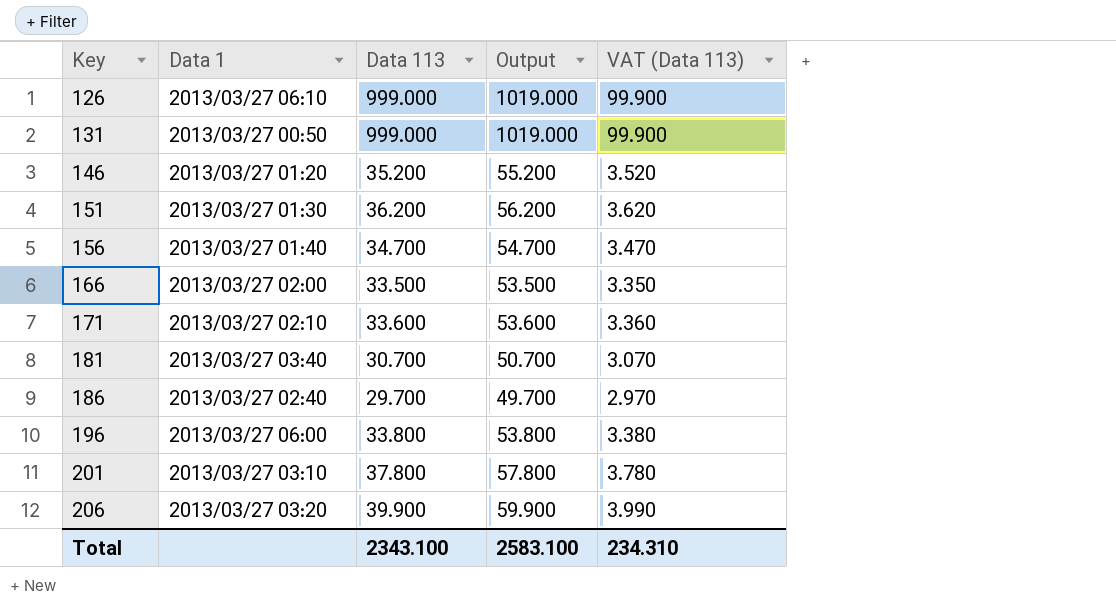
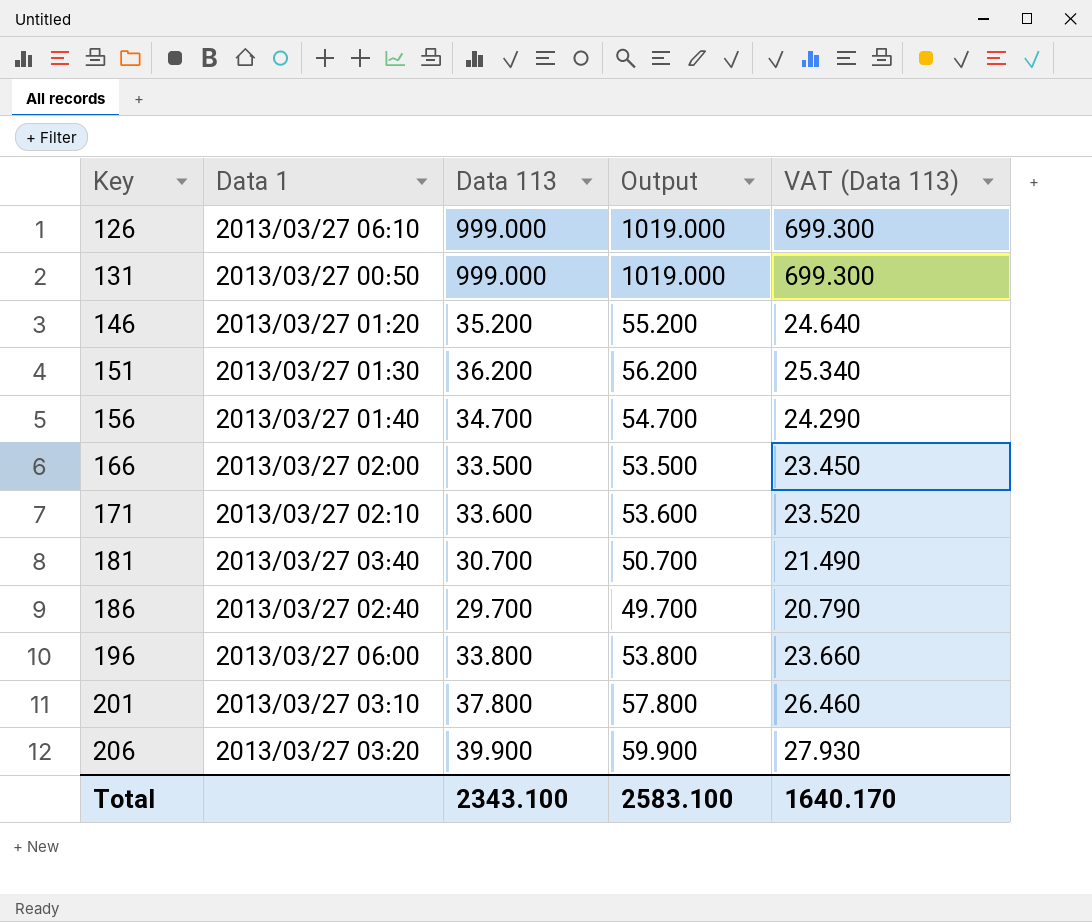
column VAT (Data 113) | formula: [Data 113] * 0.1 -> [Data 113] * 0.7
Total | VAT (Data 113): 234.310 -> 1640.170

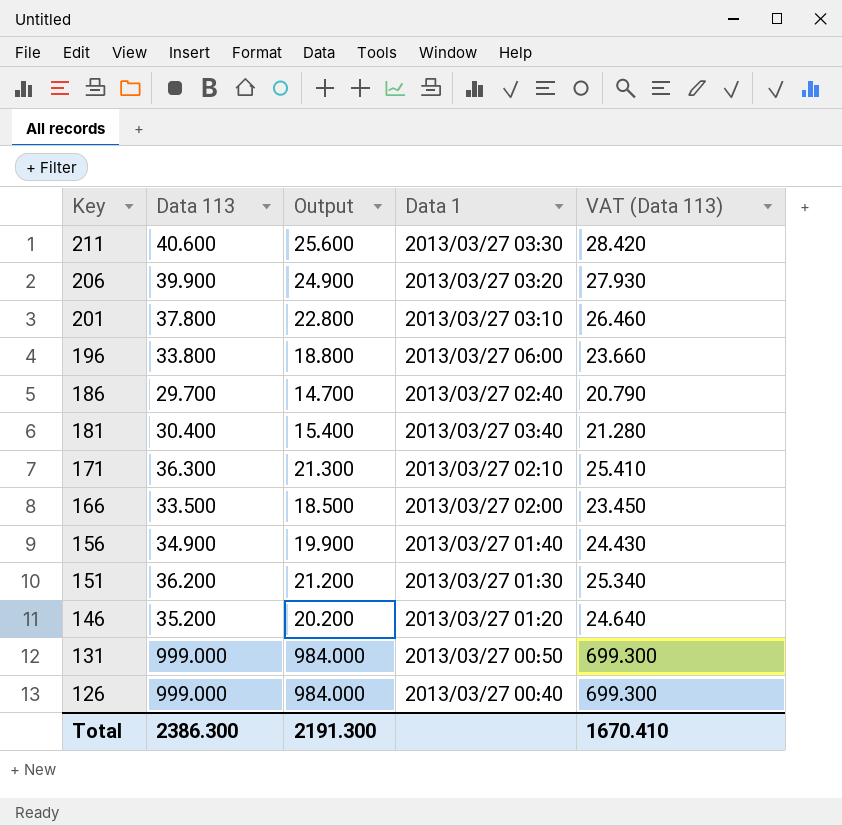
row order: Key ascending -> Key descending
column Output | formula: [Data 113] + 20 -> [Data 113] - 15
column Data 1 | position: 2 -> 4
row 211: none -> 40.600 | 25.600 | 2013/03/27 03:30 | 28.420
181 | Data 113: 30.700 -> 30.400
181 | VAT (Data 113): 21.490 -> 21.280
171 | Data 113: 33.600 -> 36.300
171 | VAT (Data 113): 23.520 -> 25.410
156 | Data 113: 34.700 -> 34.900
156 | VAT (Data 113): 24.290 -> 24.430
126 | Data 1: 2013/03/27 06:10 -> 2013/03/27 00:40
Total | Data 113: 2343.100 -> 2386.300
Total | Output: 2583.100 -> 2191.300
Total | VAT (Data 113): 1640.170 -> 1670.410

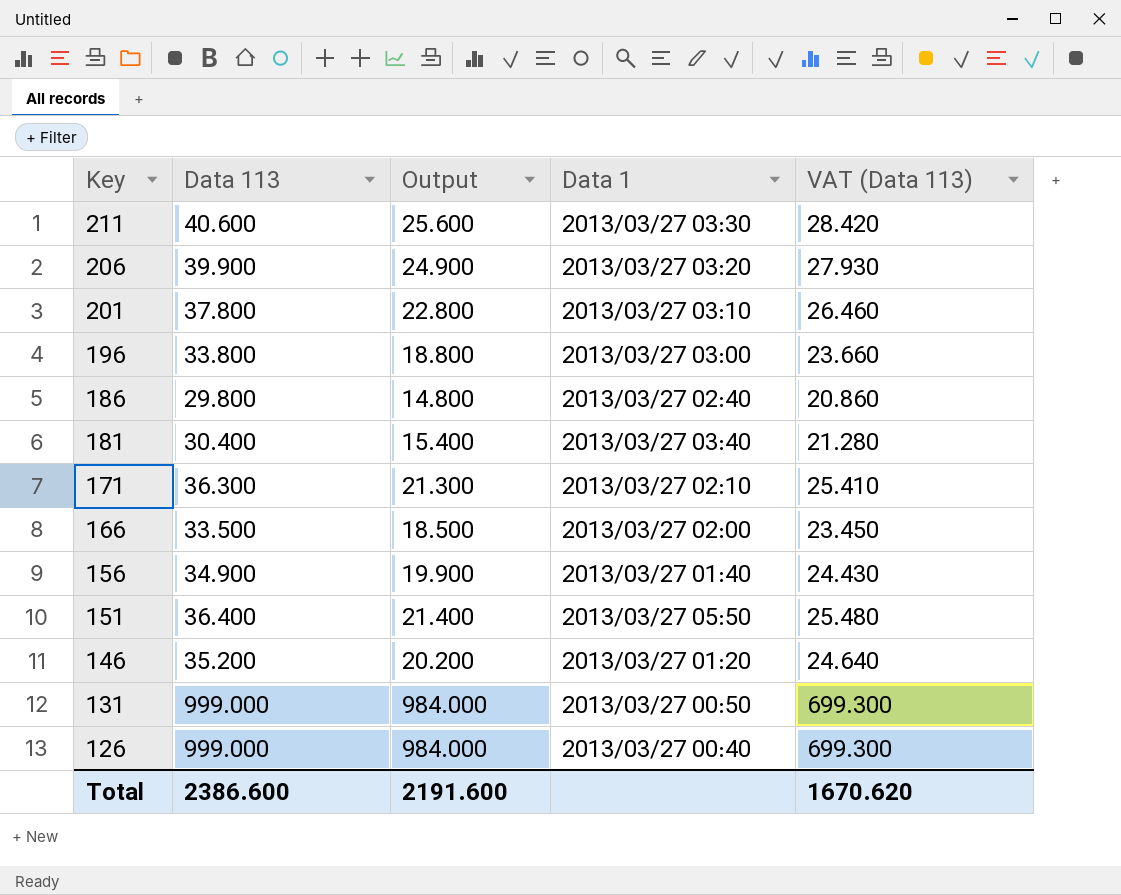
196 | Data 1: 2013/03/27 06:00 -> 2013/03/27 03:00
186 | Data 113: 29.700 -> 29.800
186 | Output: 14.700 -> 14.800
186 | VAT (Data 113): 20.790 -> 20.860
151 | Data 113: 36.200 -> 36.400
151 | Output: 21.200 -> 21.400
151 | Data 1: 2013/03/27 01:30 -> 2013/03/27 05:50
151 | VAT (Data 113): 25.340 -> 25.480
Total | Data 113: 2386.300 -> 2386.600
Total | Output: 2191.300 -> 2191.600
Total | VAT (Data 113): 1670.410 -> 1670.620

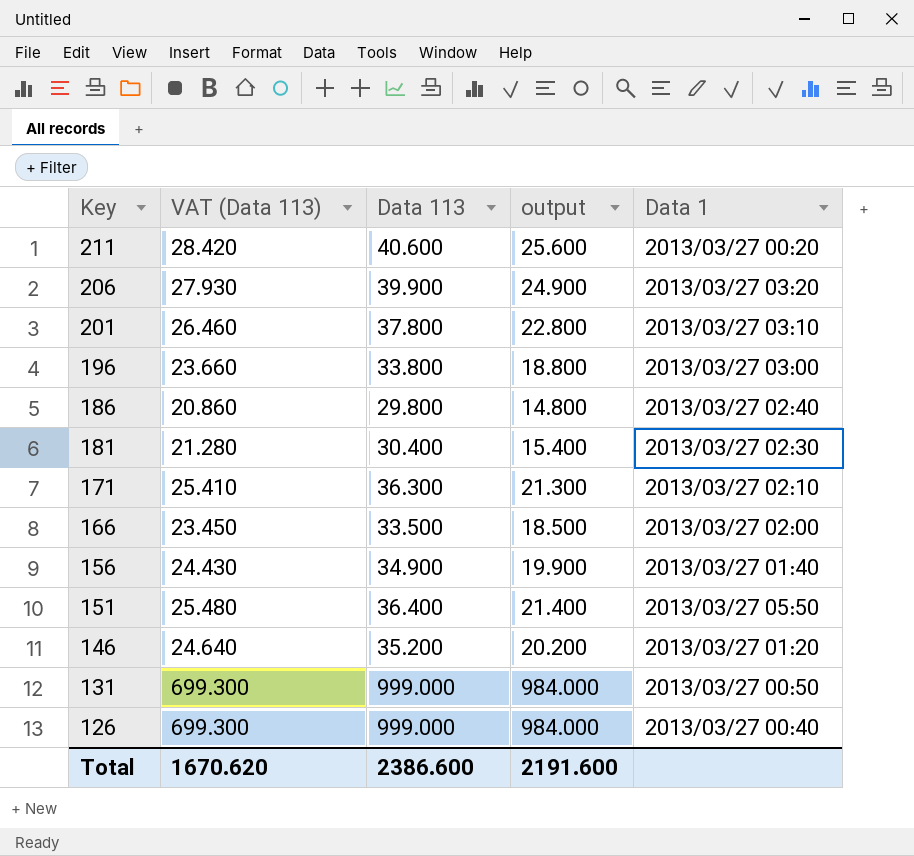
column VAT (Data 113) | position: 5 -> 2
column name: Output -> output
211 | Data 1: 2013/03/27 03:30 -> 2013/03/27 00:20
181 | Data 1: 2013/03/27 03:40 -> 2013/03/27 02:30

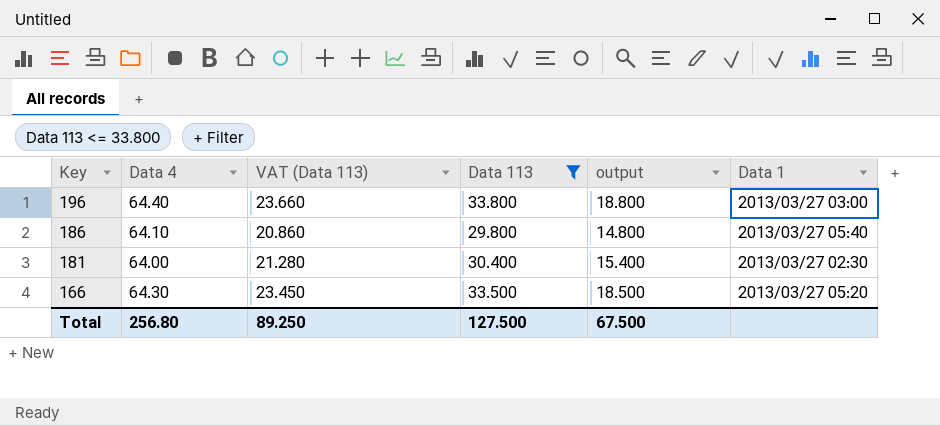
filter: none -> Data 113 <= 33.800
column Data 4 | position: none -> 2
186 | Data 1: 2013/03/27 02:40 -> 2013/03/27 05:40
166 | Data 1: 2013/03/27 02:00 -> 2013/03/27 05:20
Total | VAT (Data 113): 1670.620 -> 89.250
Total | Data 113: 2386.600 -> 127.500
Total | output: 2191.600 -> 67.500

